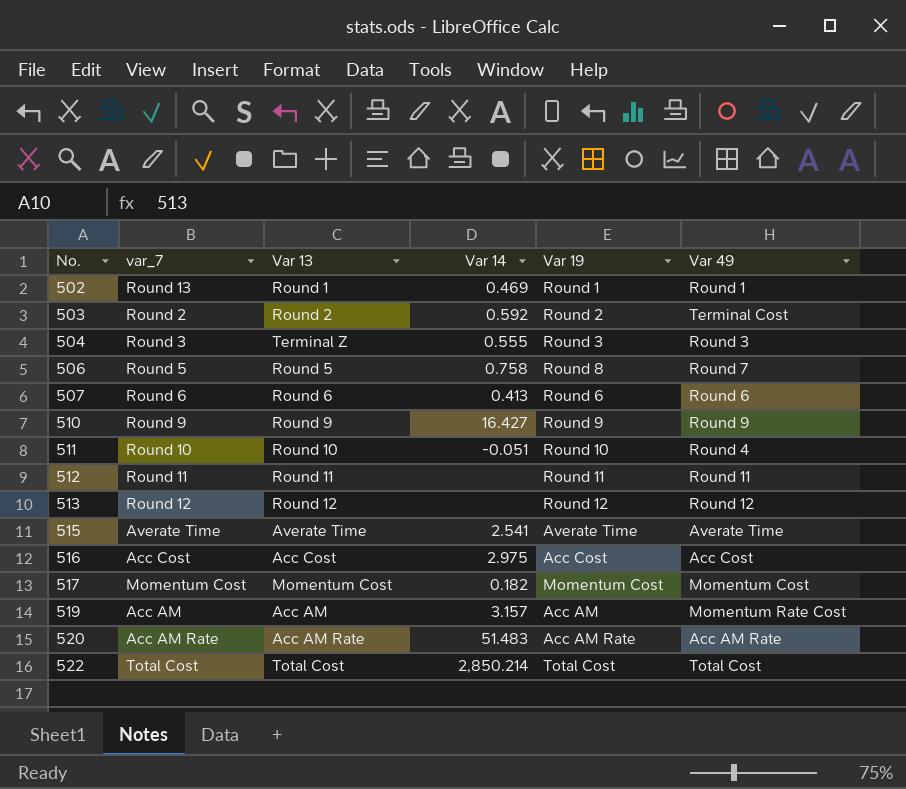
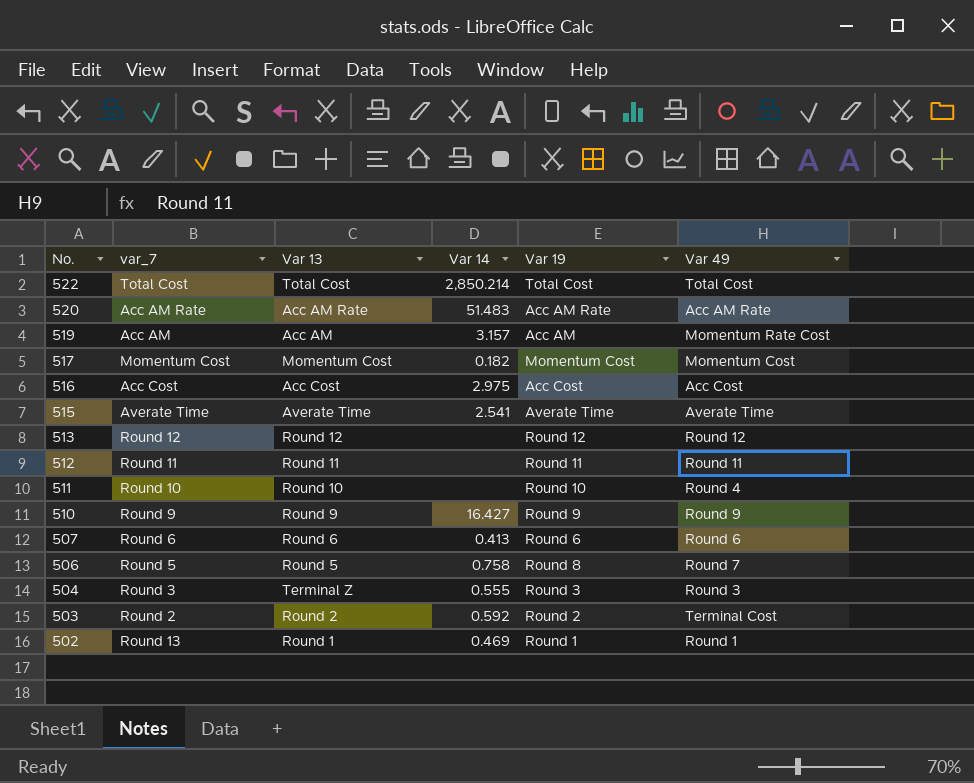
row order: No. ascending -> No. descending
511 | Var 14: -0.051 -> none

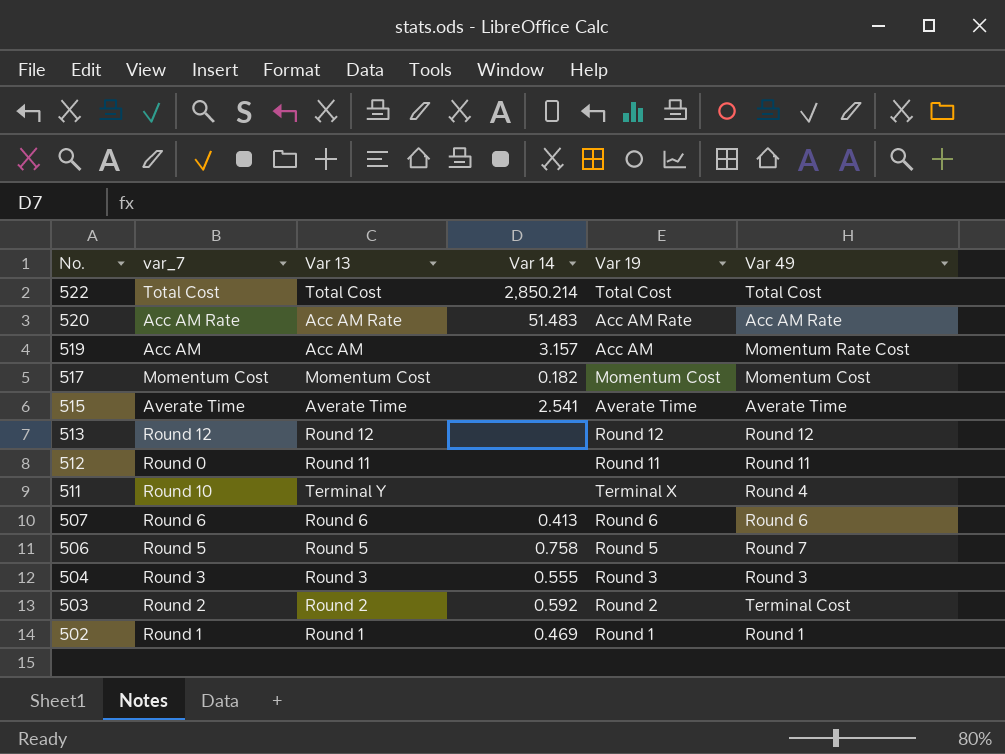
row 516: Acc Cost | Acc Cost | 2.975 | Acc Cost | Acc Cost -> none
row 510: Round 9 | Round 9 | 16.427 | Round 9 | Round 9 -> none
512 | var_7: Round 11 -> Round 0
511 | Var 13: Round 10 -> Terminal Y
511 | Var 19: Round 10 -> Terminal X
506 | Var 19: Round 8 -> Round 5
504 | Var 13: Terminal Z -> Round 3
502 | var_7: Round 13 -> Round 1

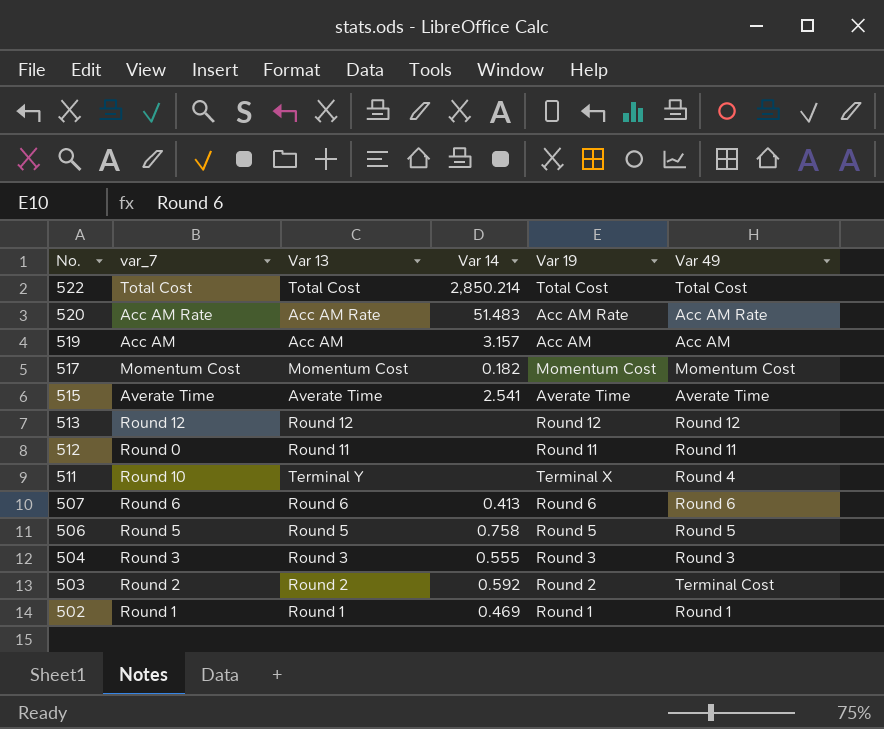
519 | Var 49: Momentum Rate Cost -> Acc AM
506 | Var 49: Round 7 -> Round 5

